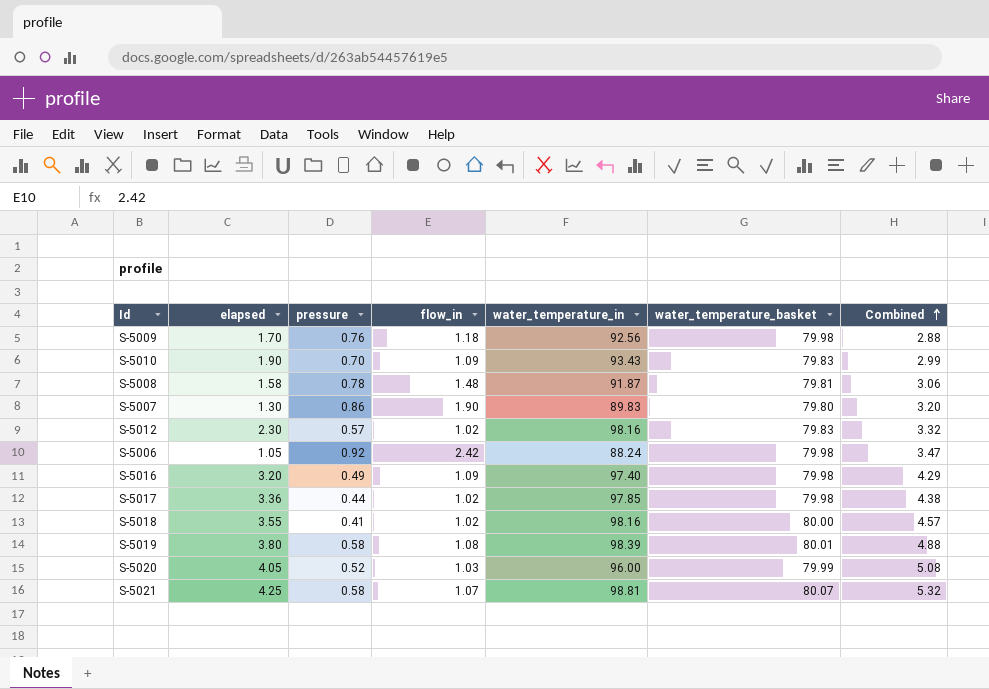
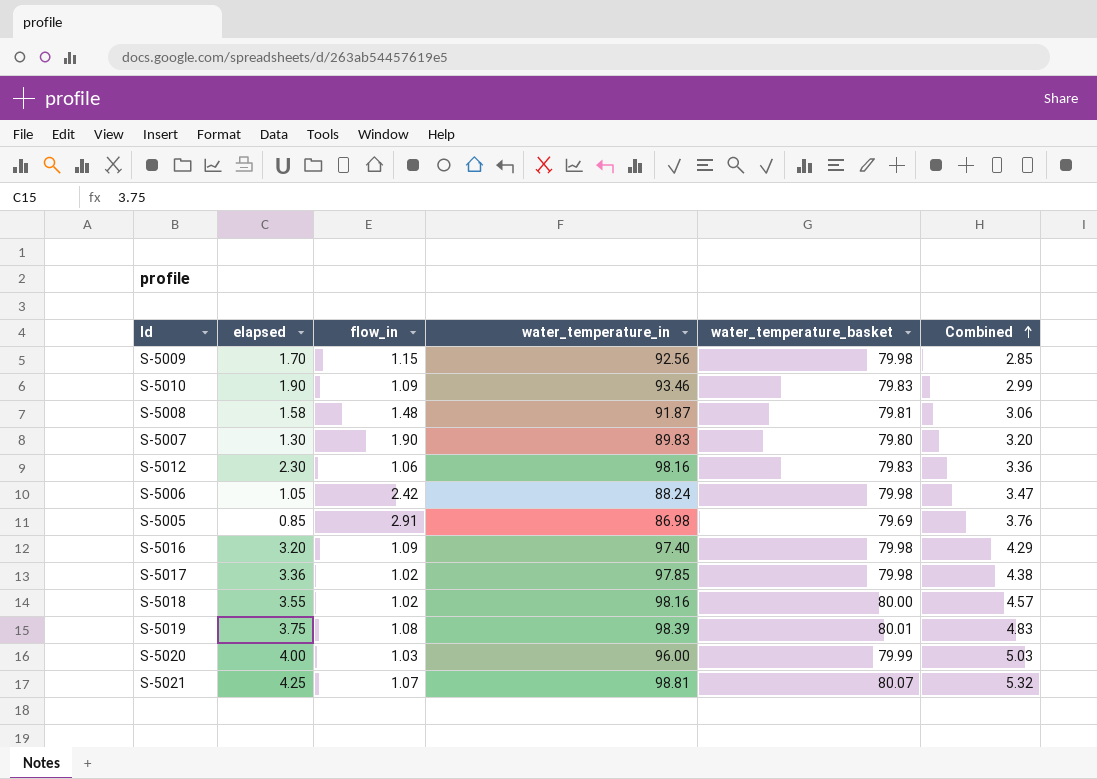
column pressure | position: 3 -> none
S-5009 | flow_in: 1.18 -> 1.15
S-5009 | Combined: 2.88 -> 2.85
S-5010 | water_temperature_in: 93.43 -> 93.46
S-5012 | flow_in: 1.02 -> 1.06
S-5012 | Combined: 3.32 -> 3.36
row S-5005: none -> 0.85 | 2.91 | 86.98 | 79.69 | 3.76
S-5019 | elapsed: 3.80 -> 3.75
S-5019 | Combined: 4.88 -> 4.83
S-5020 | elapsed: 4.05 -> 4.00
S-5020 | Combined: 5.08 -> 5.03

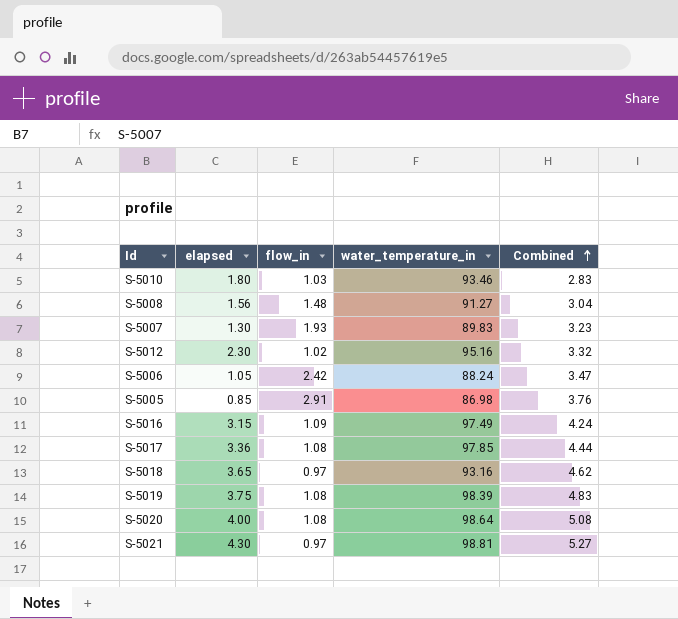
column water_temperature_basket | position: 5 -> none
row S-5009: 1.70 | 1.15 | 92.56 | 79.98 | 2.85 -> none
S-5010 | elapsed: 1.90 -> 1.80
S-5010 | flow_in: 1.09 -> 1.03
S-5010 | Combined: 2.99 -> 2.83
S-5008 | elapsed: 1.58 -> 1.56
S-5008 | water_temperature_in: 91.87 -> 91.27
S-5008 | Combined: 3.06 -> 3.04
S-5007 | flow_in: 1.90 -> 1.93
S-5007 | Combined: 3.20 -> 3.23
S-5012 | flow_in: 1.06 -> 1.02
S-5012 | water_temperature_in: 98.16 -> 95.16
S-5012 | Combined: 3.36 -> 3.32
S-5016 | elapsed: 3.20 -> 3.15
S-5016 | water_temperature_in: 97.40 -> 97.49
S-5016 | Combined: 4.29 -> 4.24
S-5017 | flow_in: 1.02 -> 1.08
S-5017 | Combined: 4.38 -> 4.44
S-5018 | elapsed: 3.55 -> 3.65
S-5018 | flow_in: 1.02 -> 0.97
S-5018 | water_temperature_in: 98.16 -> 93.16
S-5018 | Combined: 4.57 -> 4.62
S-5020 | flow_in: 1.03 -> 1.08
S-5020 | water_temperature_in: 96.00 -> 98.64
S-5020 | Combined: 5.03 -> 5.08
S-5021 | elapsed: 4.25 -> 4.30
S-5021 | flow_in: 1.07 -> 0.97
S-5021 | Combined: 5.32 -> 5.27

